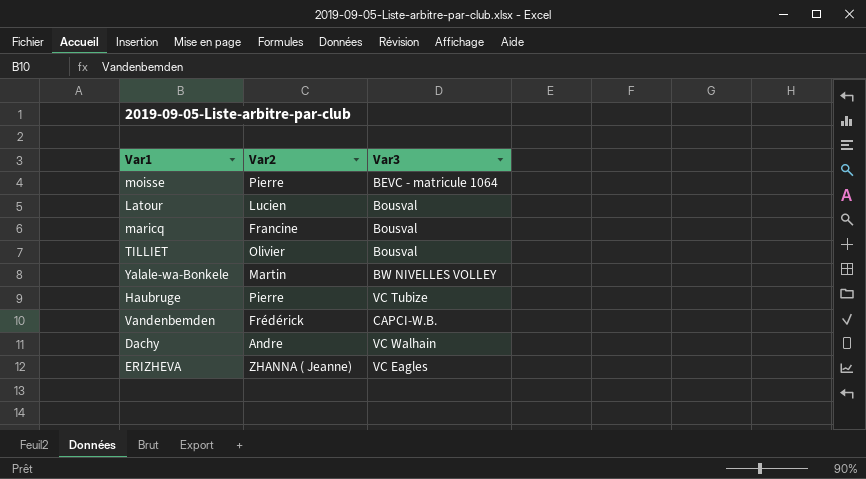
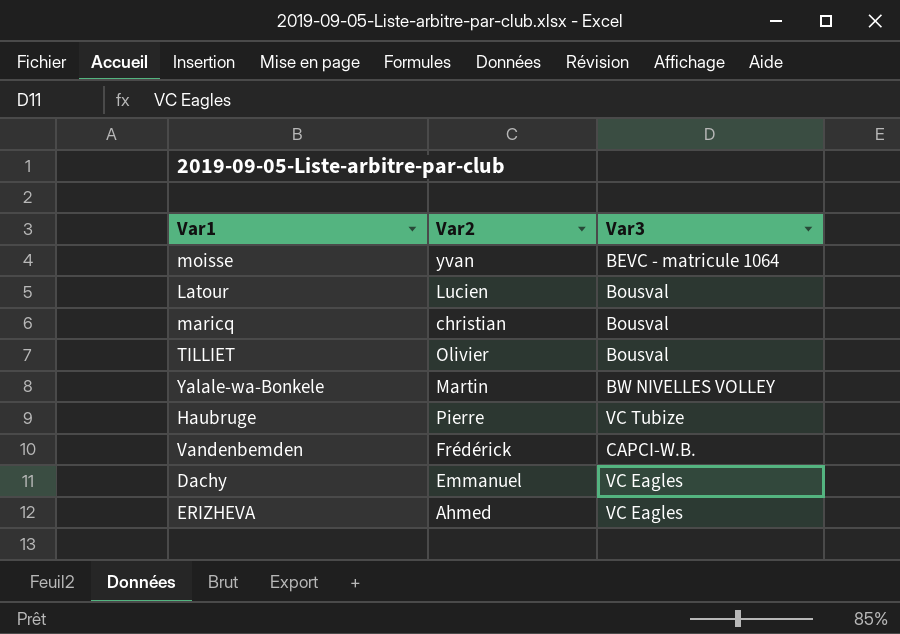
moisse | Var2: Pierre -> yvan
maricq | Var2: Francine -> christian
Dachy | Var2: Andre -> Emmanuel
Dachy | Var3: VC Walhain -> VC Eagles
ERIZHEVA | Var2: ZHANNA ( Jeanne) -> Ahmed

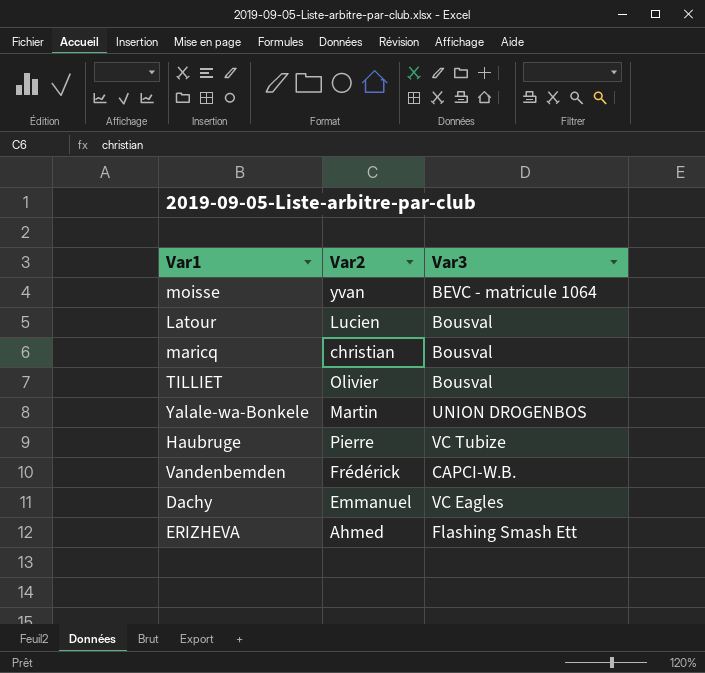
Yalale-wa-Bonkele | Var3: BW NIVELLES VOLLEY -> UNION DROGENBOS
ERIZHEVA | Var3: VC Eagles -> Flashing Smash Ett

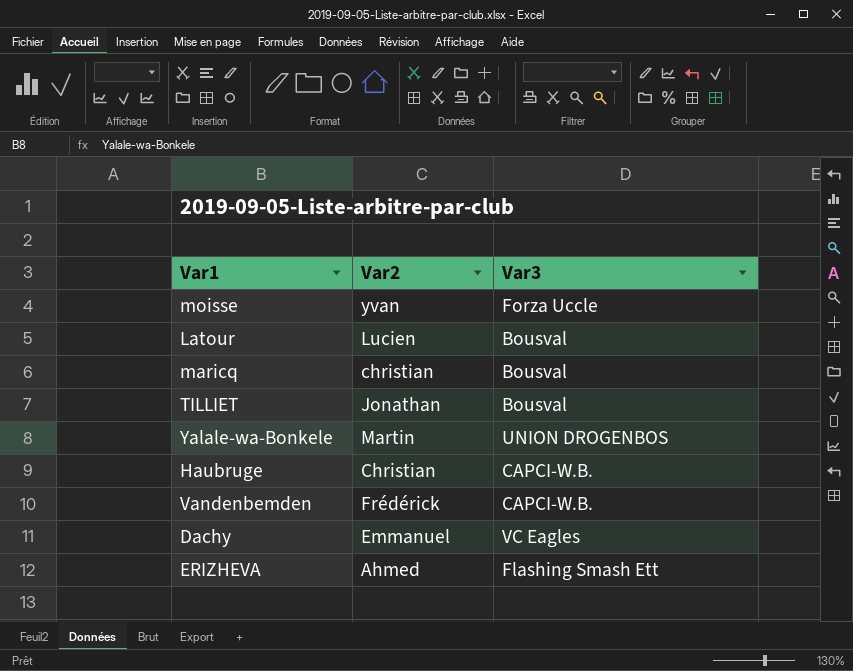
moisse | Var3: BEVC - matricule 1064 -> Forza Uccle
TILLIET | Var2: Olivier -> Jonathan
Haubruge | Var2: Pierre -> Christian
Haubruge | Var3: VC Tubize -> CAPCI-W.B.

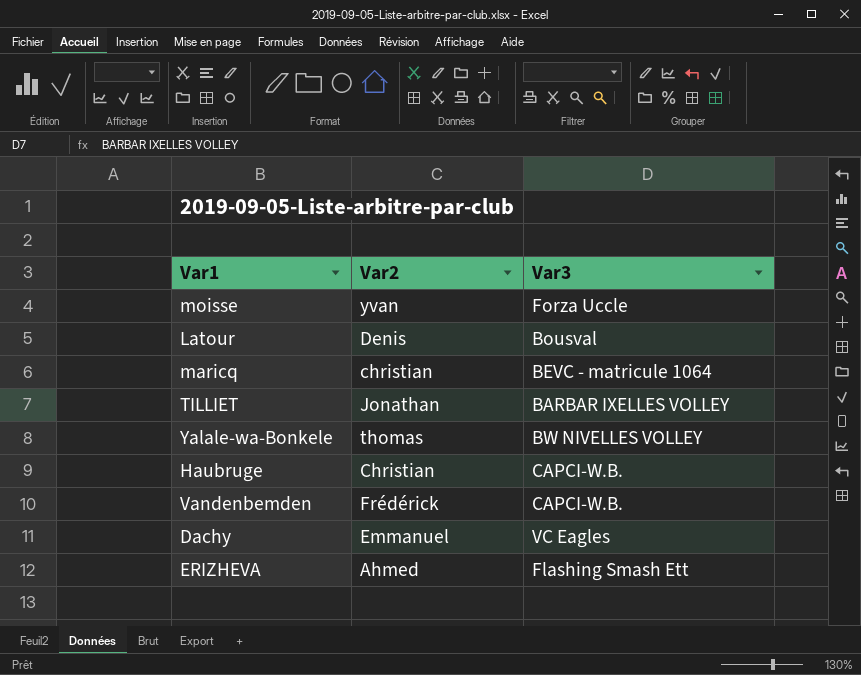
Latour | Var2: Lucien -> Denis
maricq | Var3: Bousval -> BEVC - matricule 1064
TILLIET | Var3: Bousval -> BARBAR IXELLES VOLLEY
Yalale-wa-Bonkele | Var2: Martin -> thomas
Yalale-wa-Bonkele | Var3: UNION DROGENBOS -> BW NIVELLES VOLLEY

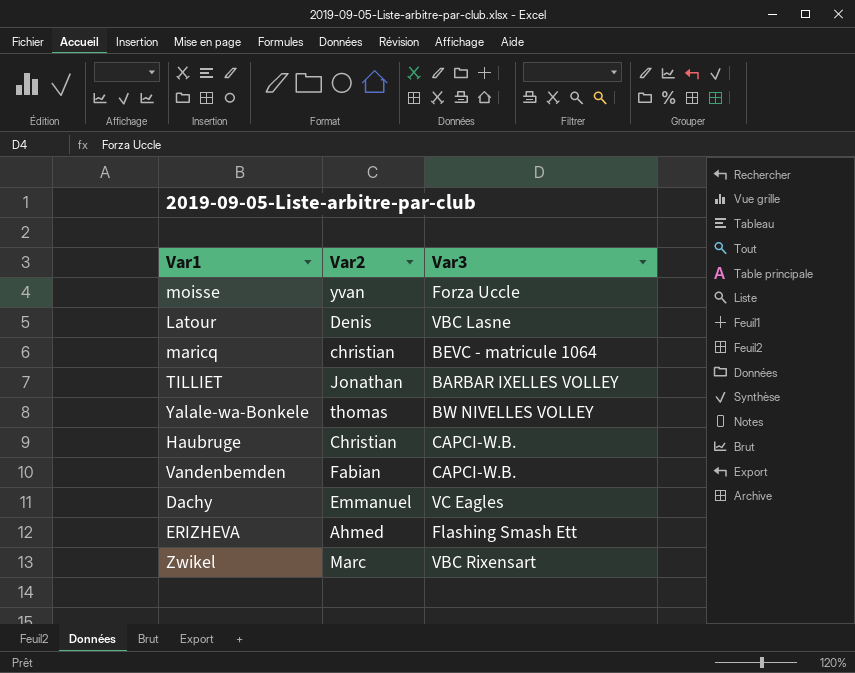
Latour | Var3: Bousval -> VBC Lasne
Vandenbemden | Var2: Frédérick -> Fabian
row Zwikel: none -> Marc | VBC Rixensart

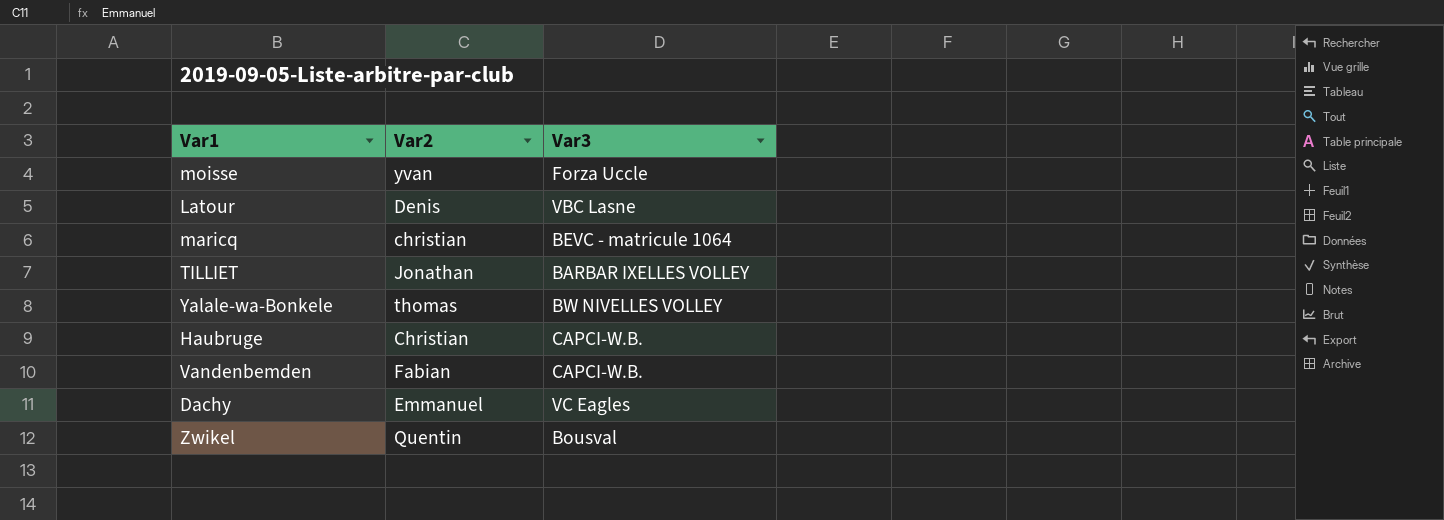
row ERIZHEVA: Ahmed | Flashing Smash Ett -> none
Zwikel | Var2: Marc -> Quentin
Zwikel | Var3: VBC Rixensart -> Bousval

